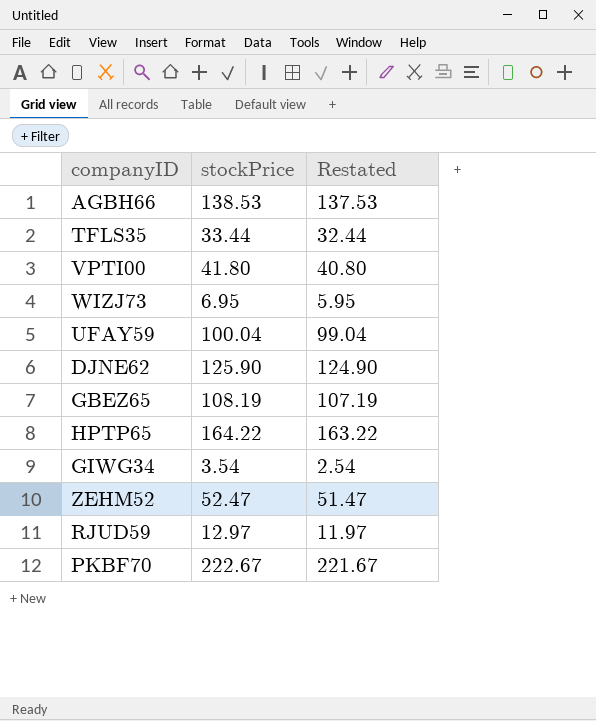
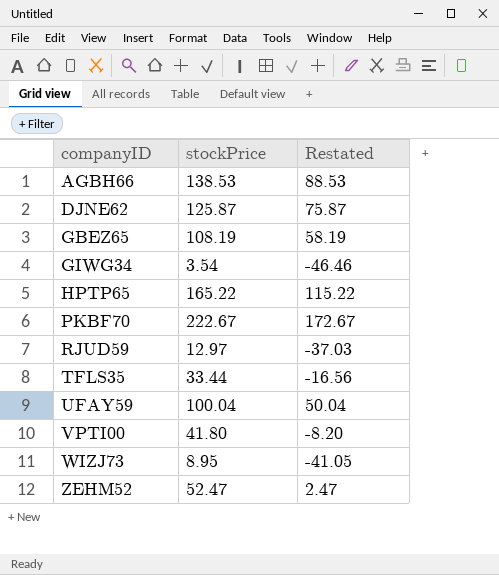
row order: none -> companyID ascending
column Restated | formula: [stockPrice] - 1 -> [stockPrice] - 50
DJNE62 | stockPrice: 125.90 -> 125.87
HPTP65 | stockPrice: 164.22 -> 165.22
WIZJ73 | stockPrice: 6.95 -> 8.95

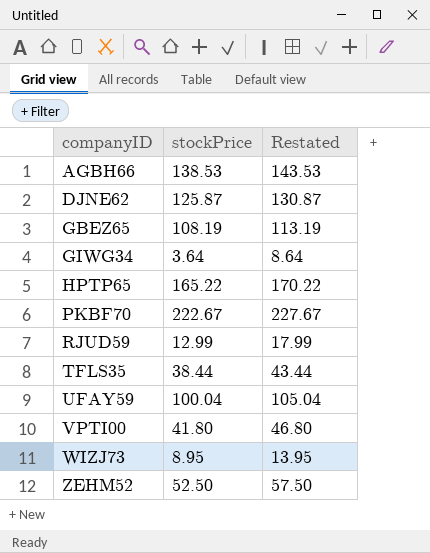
column Restated | formula: [stockPrice] - 50 -> [stockPrice] + 5
GIWG34 | stockPrice: 3.54 -> 3.64
RJUD59 | stockPrice: 12.97 -> 12.99
TFLS35 | stockPrice: 33.44 -> 38.44
ZEHM52 | stockPrice: 52.47 -> 52.50

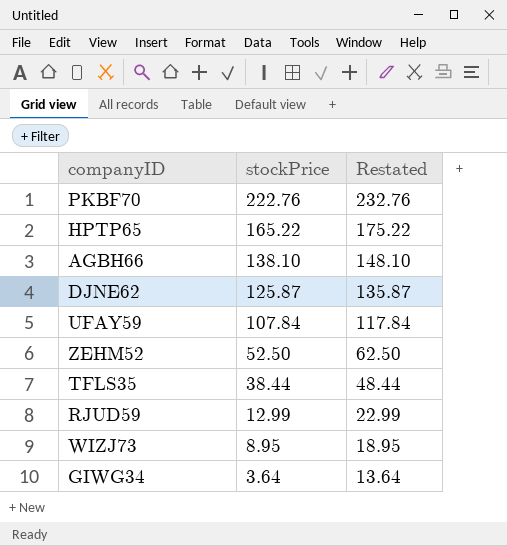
row order: companyID ascending -> stockPrice descending
column Restated | formula: [stockPrice] + 5 -> [stockPrice] + 10
row GBEZ65: 108.19 | 113.19 -> none
row VPTI00: 41.80 | 46.80 -> none
PKBF70 | stockPrice: 222.67 -> 222.76
AGBH66 | stockPrice: 138.53 -> 138.10
UFAY59 | stockPrice: 100.04 -> 107.84

